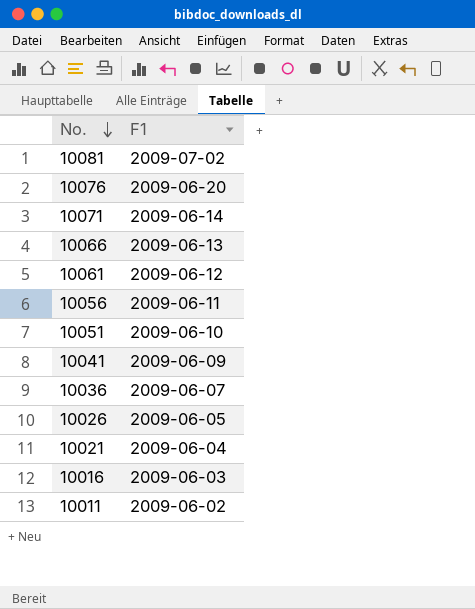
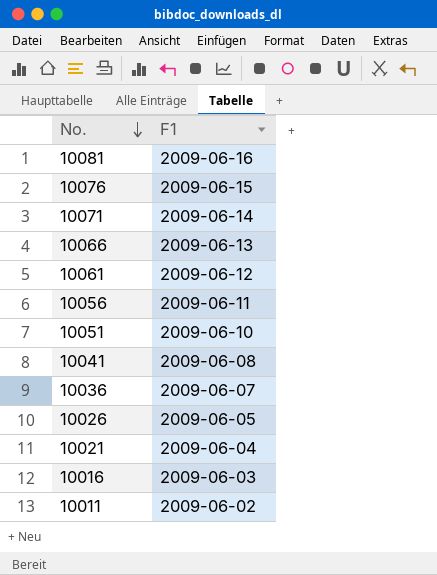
10081 | F1: 2009-07-02 -> 2009-06-16
10076 | F1: 2009-06-20 -> 2009-06-15
10041 | F1: 2009-06-09 -> 2009-06-08

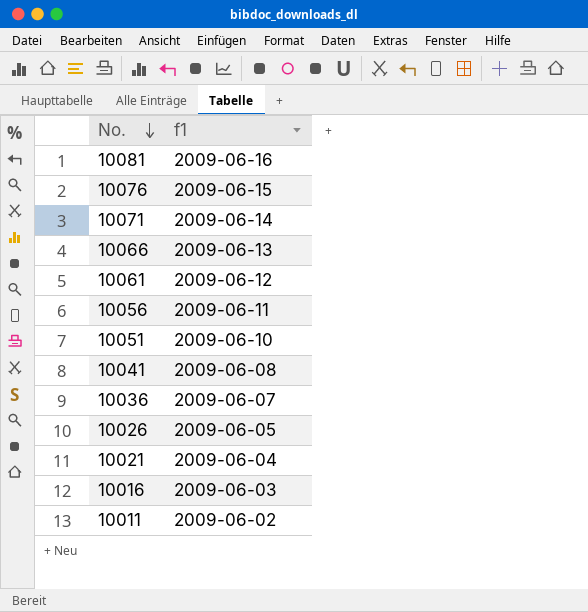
column name: F1 -> f1

